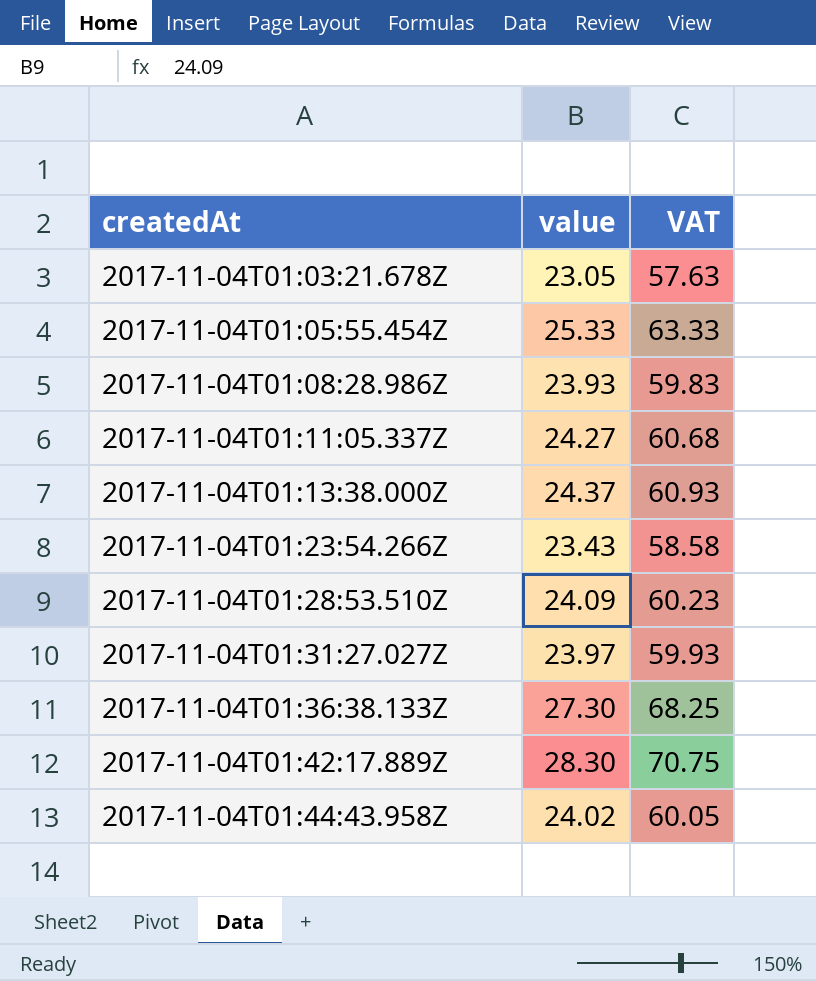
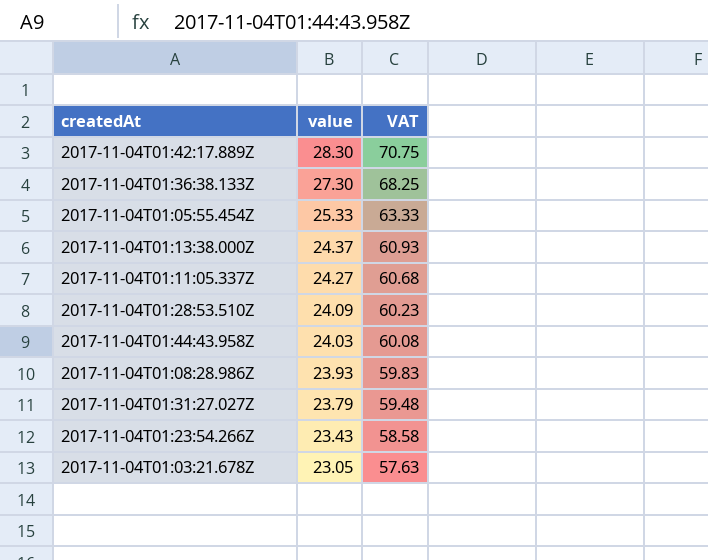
row order: createdAt ascending -> value descending
2017-11-04T01:44:43.958Z | value: 24.02 -> 24.03
2017-11-04T01:44:43.958Z | VAT: 60.05 -> 60.08
2017-11-04T01:31:27.027Z | value: 23.97 -> 23.79
2017-11-04T01:31:27.027Z | VAT: 59.93 -> 59.48

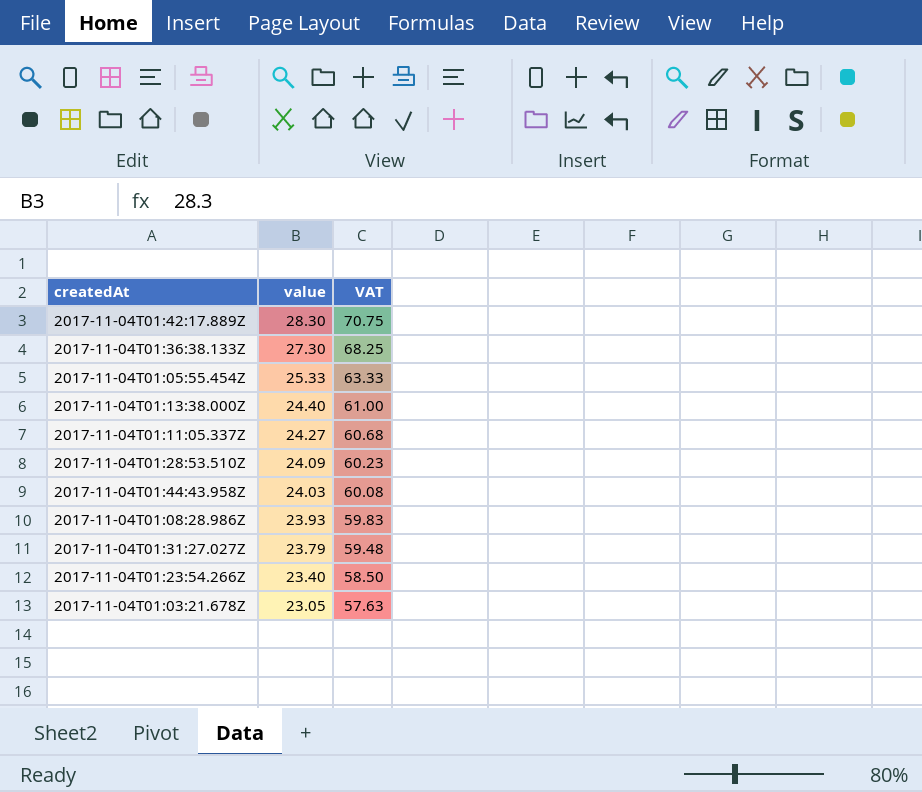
2017-11-04T01:13:38.000Z | value: 24.37 -> 24.40
2017-11-04T01:13:38.000Z | VAT: 60.93 -> 61.00
2017-11-04T01:23:54.266Z | value: 23.43 -> 23.40
2017-11-04T01:23:54.266Z | VAT: 58.58 -> 58.50

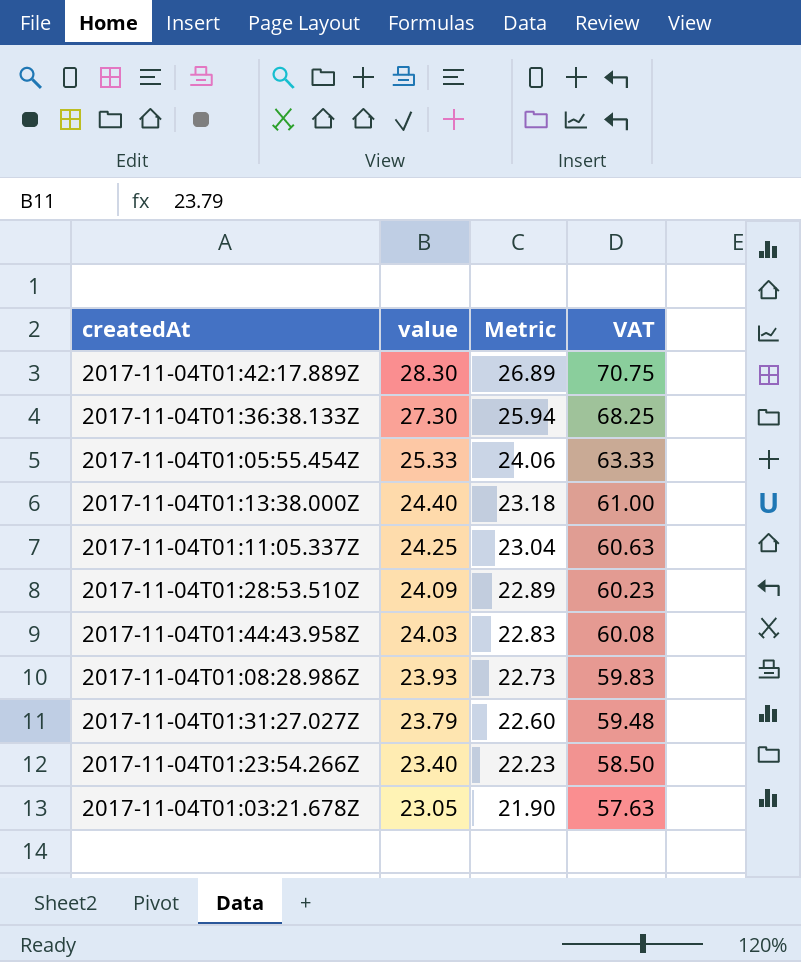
column Metric | formula: none -> [value] * 0.95
2017-11-04T01:11:05.337Z | value: 24.27 -> 24.25
2017-11-04T01:11:05.337Z | VAT: 60.68 -> 60.63

